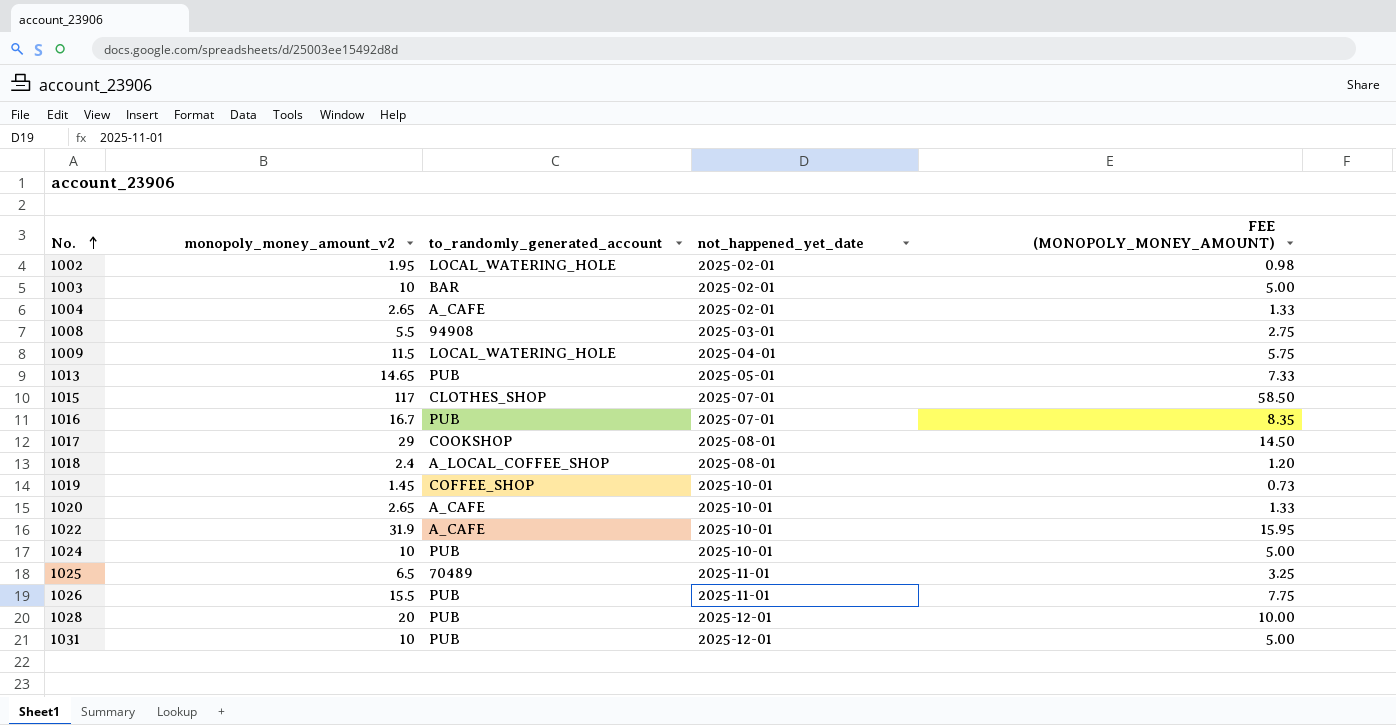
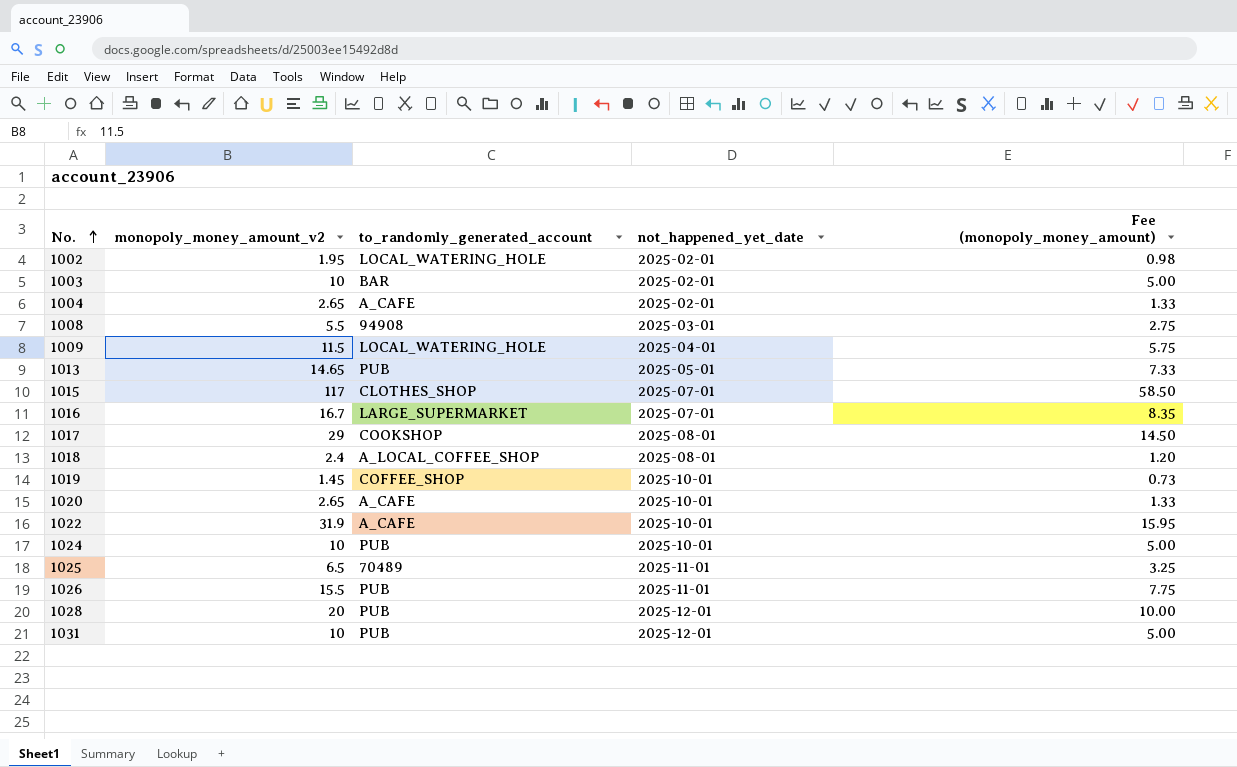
column name: FEE (MONOPOLY_MONEY_AMOUNT) -> Fee (monopoly_money_amount)
1016 | to_randomly_generated_account: PUB -> LARGE_SUPERMARKET

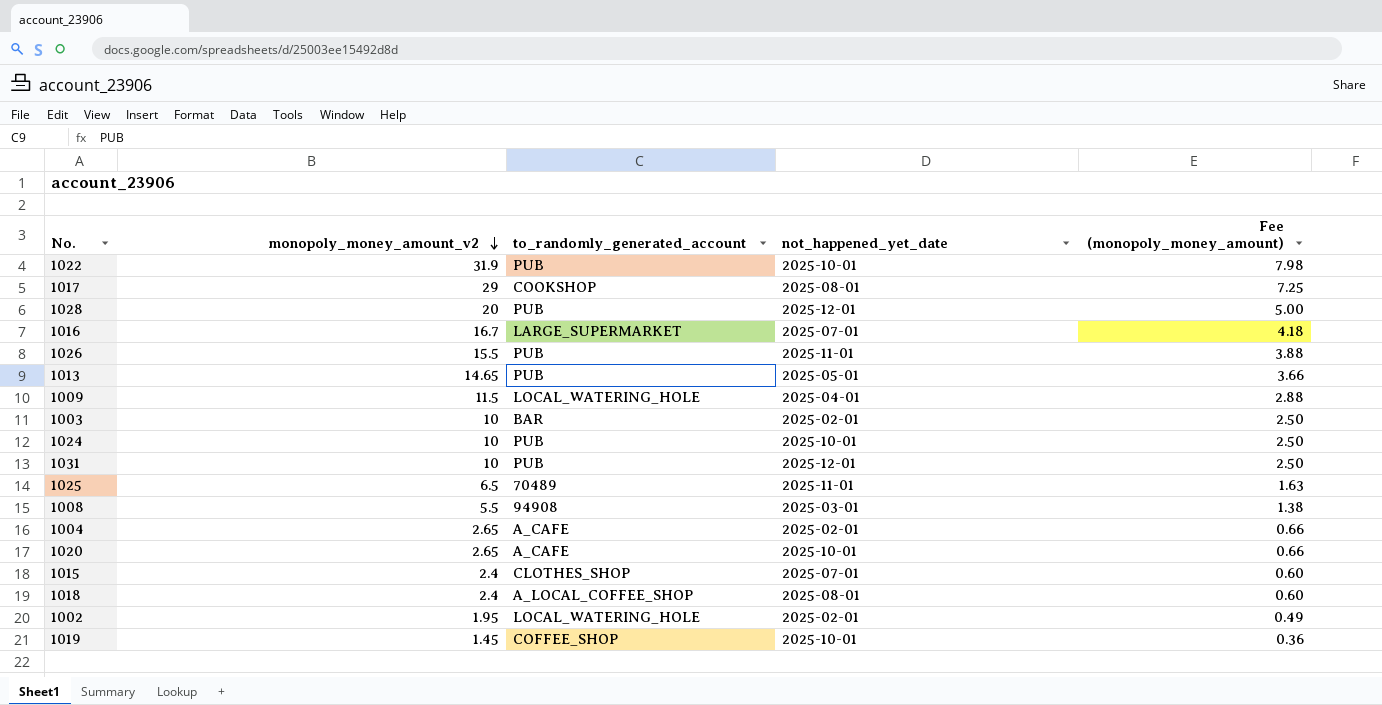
row order: No. ascending -> monopoly_money_amount_v2 descending
column Fee (monopoly_money_amount) | formula: [monopoly_money_amount_v2] * 0.5 -> [monopoly_money_amount_v2] * 0.25
1022 | to_randomly_generated_account: A_CAFE -> PUB
1015 | monopoly_money_amount_v2: 117 -> 2.4

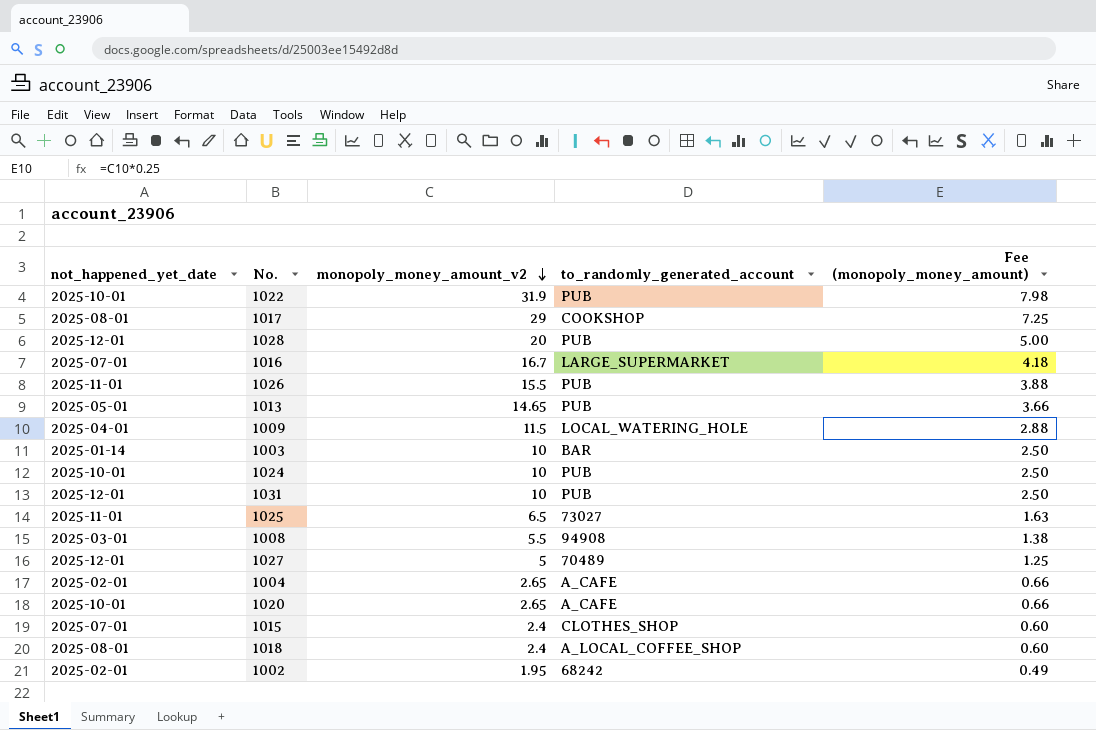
column not_happened_yet_date | position: 4 -> 1
row 1019: 1.45 | COFFEE_SHOP | 2025-10-01 | 0.36 -> none
1003 | not_happened_yet_date: 2025-02-01 -> 2025-01-14
1025 | to_randomly_generated_account: 70489 -> 73027
row 1027: none -> 2025-12-01 | 5 | 70489 | 1.25
1002 | to_randomly_generated_account: LOCAL_WATERING_HOLE -> 68242

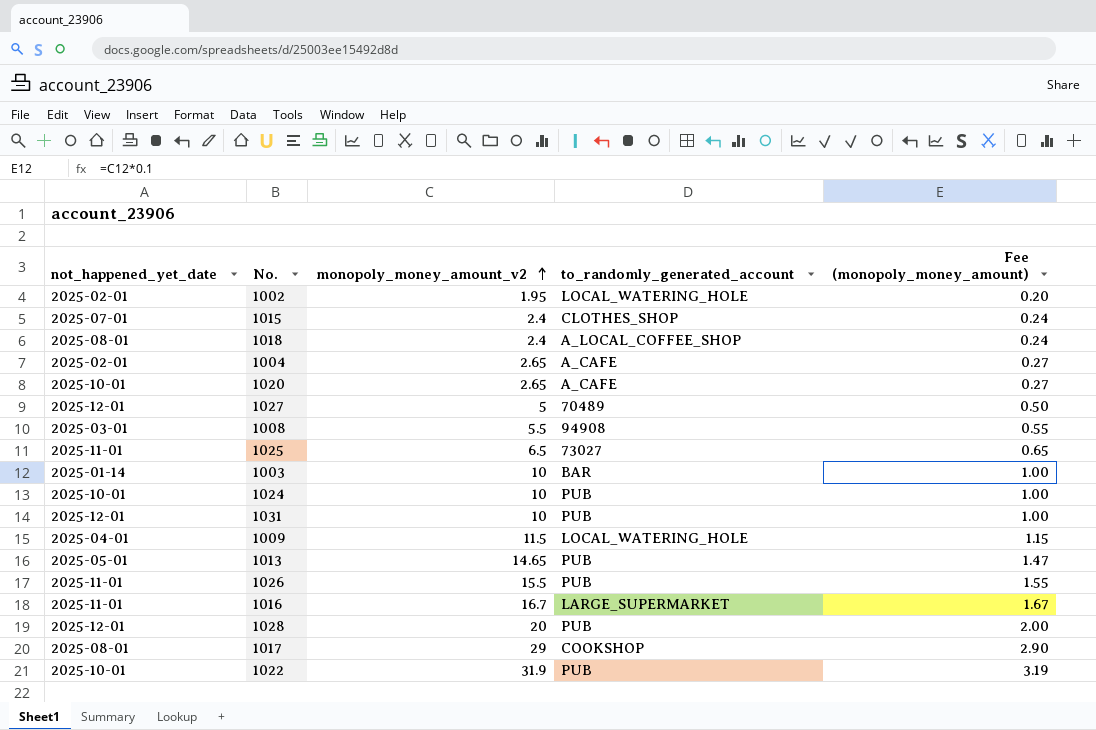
row order: monopoly_money_amount_v2 descending -> monopoly_money_amount_v2 ascending
column Fee (monopoly_money_amount) | formula: [monopoly_money_amount_v2] * 0.25 -> [monopoly_money_amount_v2] * 0.1
1002 | to_randomly_generated_account: 68242 -> LOCAL_WATERING_HOLE
1016 | not_happened_yet_date: 2025-07-01 -> 2025-11-01

